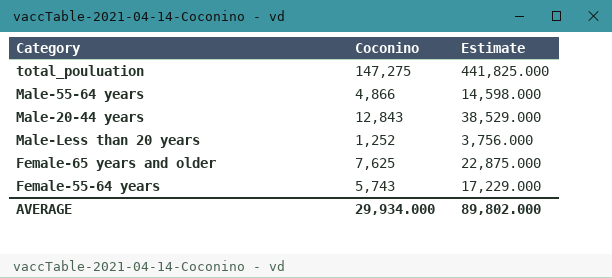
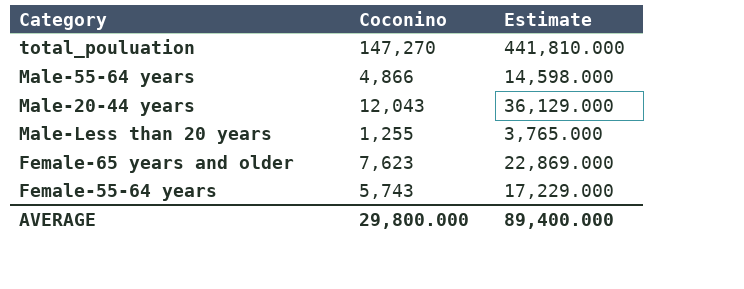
total_pouluation | Coconino: 147,275 -> 147,270
total_pouluation | Estimate: 441,825.000 -> 441,810.000
Male-20-44 years | Coconino: 12,843 -> 12,043
Male-20-44 years | Estimate: 38,529.000 -> 36,129.000
Male-Less than 20 years | Coconino: 1,252 -> 1,255
Male-Less than 20 years | Estimate: 3,756.000 -> 3,765.000
Female-65 years and older | Coconino: 7,625 -> 7,623
Female-65 years and older | Estimate: 22,875.000 -> 22,869.000
AVERAGE | Coconino: 29,934.000 -> 29,800.000
AVERAGE | Estimate: 89,802.000 -> 89,400.000

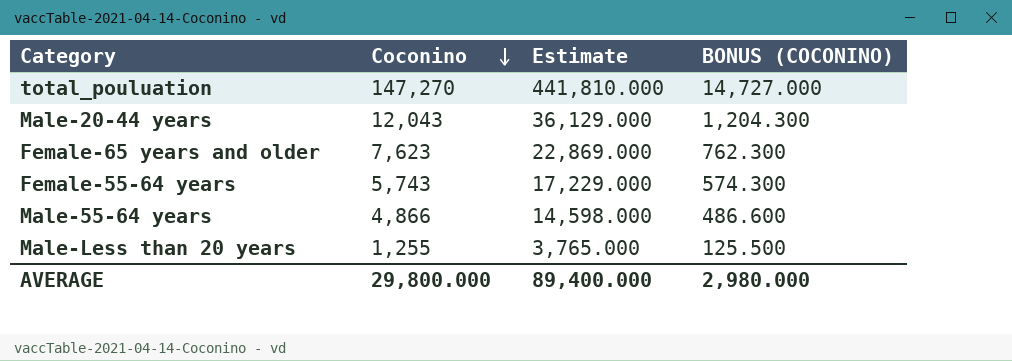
row order: none -> Coconino descending
column BONUS (COCONINO) | formula: none -> [Coconino] * 0.1

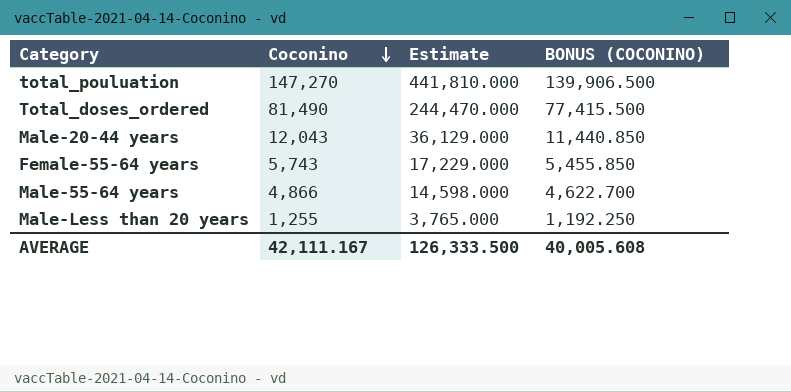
column BONUS (COCONINO) | formula: [Coconino] * 0.1 -> [Coconino] * 0.95
row Female-65 years and older: 7,623 | 22,869.000 | 762.300 -> none
row Total_doses_ordered: none -> 81,490 | 244,470.000 | 77,415.500
AVERAGE | Coconino: 29,800.000 -> 42,111.167
AVERAGE | Estimate: 89,400.000 -> 126,333.500
AVERAGE | BONUS (COCONINO): 2,980.000 -> 40,005.608

